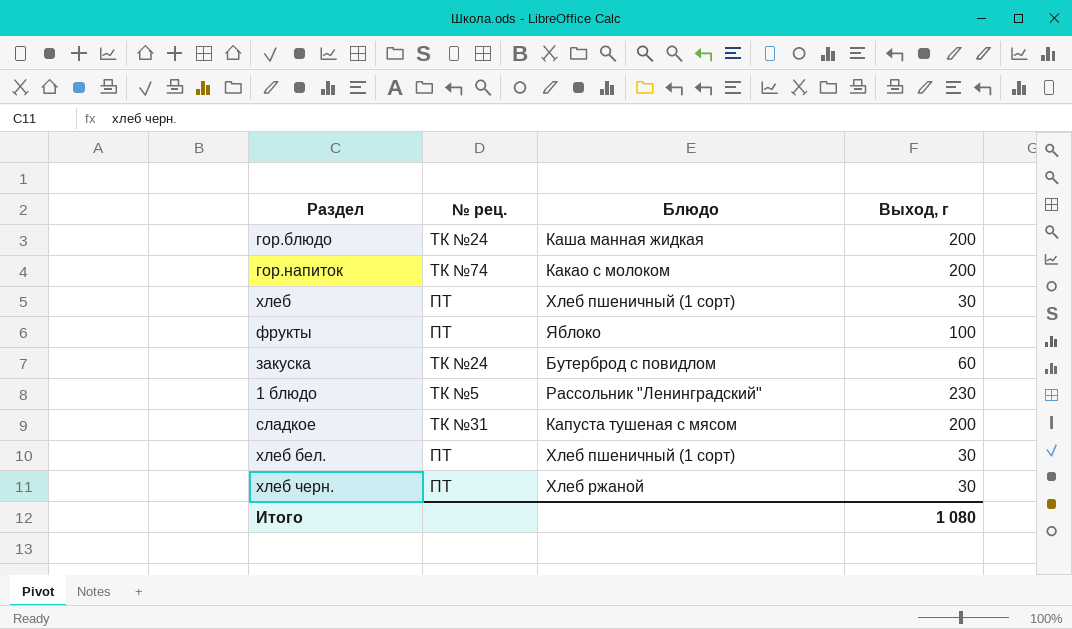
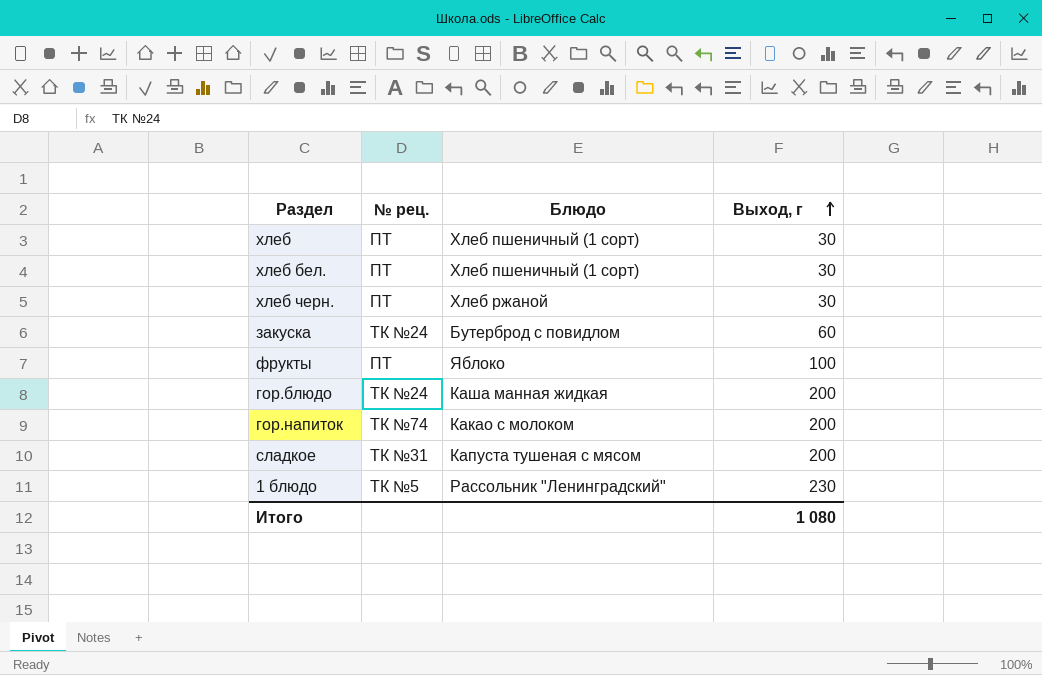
row order: none -> Выход, г ascending

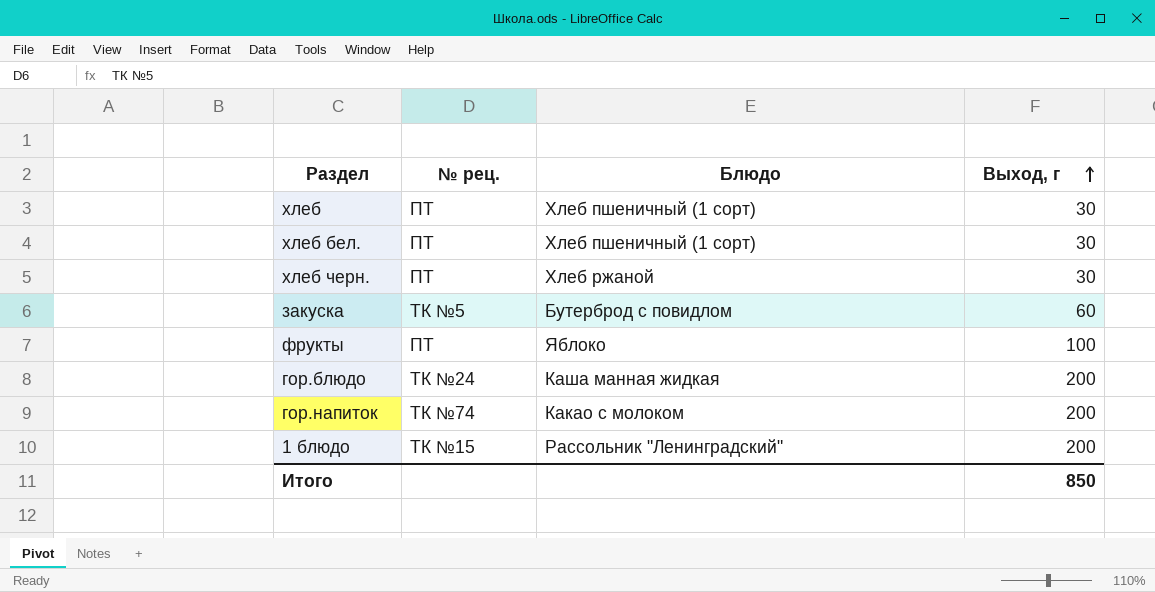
row сладкое: ТК №31 | Капуста тушеная с мясом | 200 -> none
закуска | № рец.: ТК №24 -> ТК №5
1 блюдо | № рец.: ТК №5 -> ТК №15
1 блюдо | Выход, г: 230 -> 200
Итого | Выход, г: 1 080 -> 850

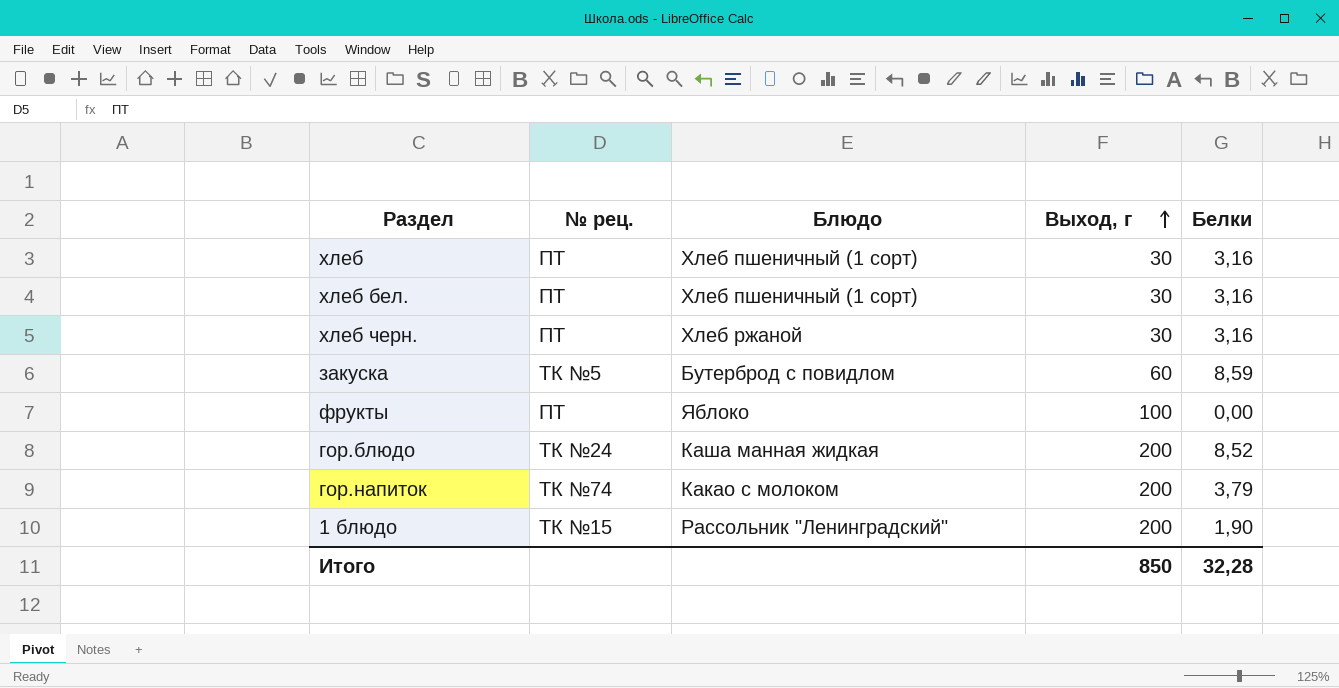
column Белки | position: none -> 5

